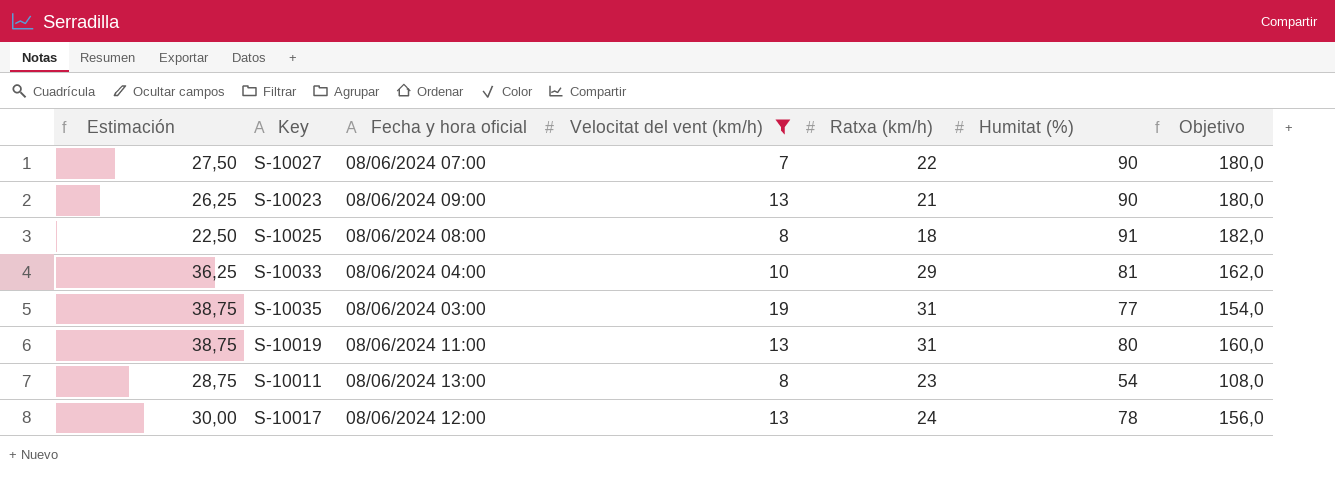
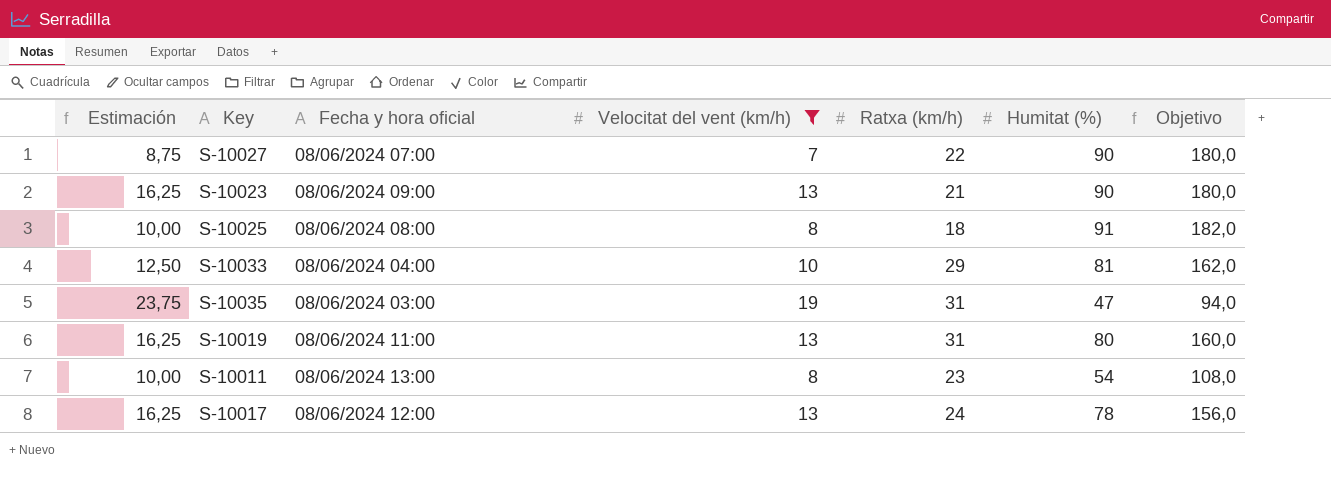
column Estimación | formula: [Ratxa (km/h)] * 1,25 -> [Velocitat del vent (km/h)] * 1,25
S-10035 | Humitat (%): 77 -> 47
S-10035 | Objetivo: 154,0 -> 94,0

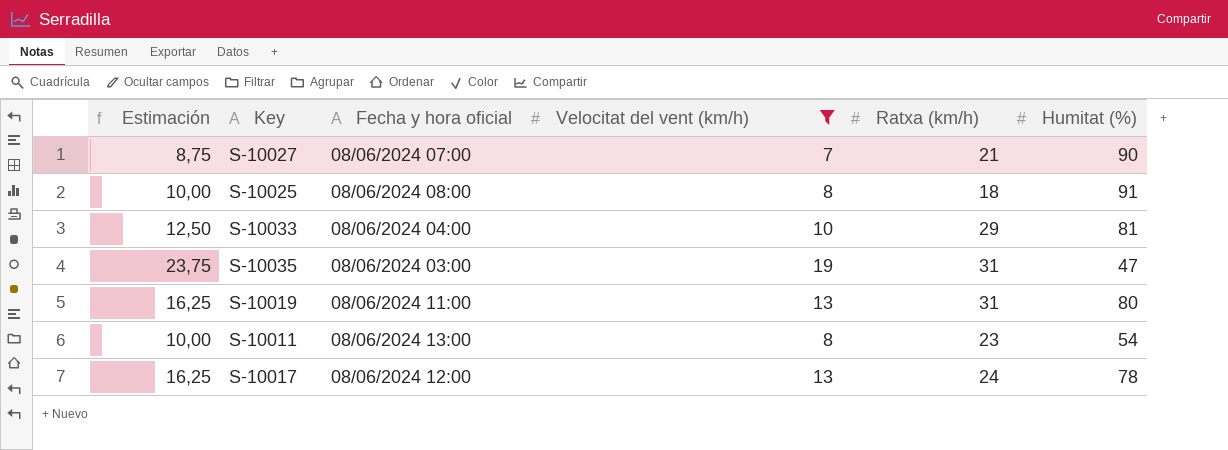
column Objetivo | formula: [Humitat (%)] * 2 -> none
row S-10023: 16,25 | 08/06/2024 09:00 | 13 | 21 | 90 | 180,0 -> none
S-10027 | Ratxa (km/h): 22 -> 21

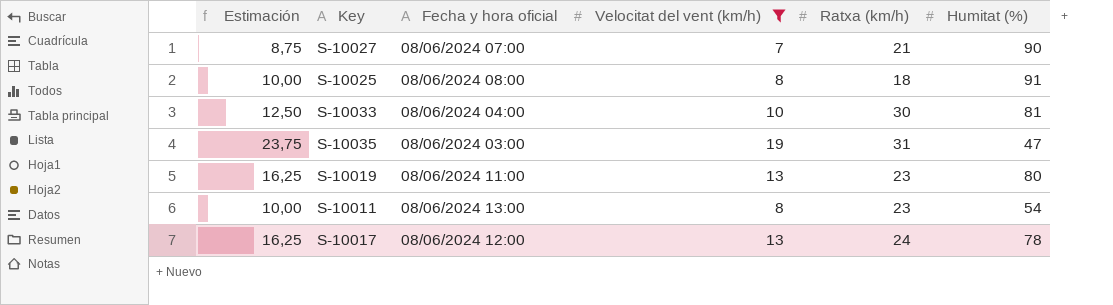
S-10033 | Ratxa (km/h): 29 -> 30
S-10019 | Ratxa (km/h): 31 -> 23

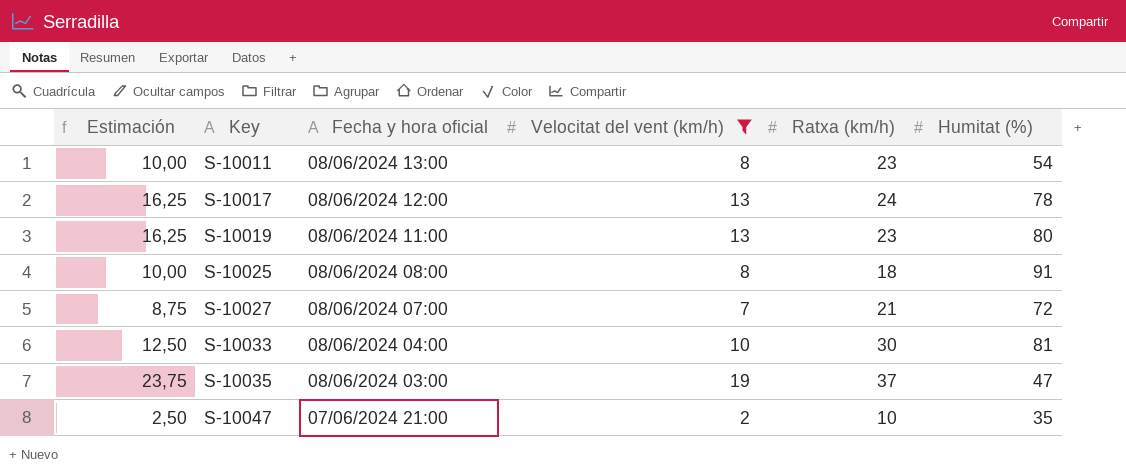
row order: none -> Key ascending
S-10027 | Humitat (%): 90 -> 72
S-10035 | Ratxa (km/h): 31 -> 37
row S-10047: none -> 2,50 | 07/06/2024 21:00 | 2 | 10 | 35

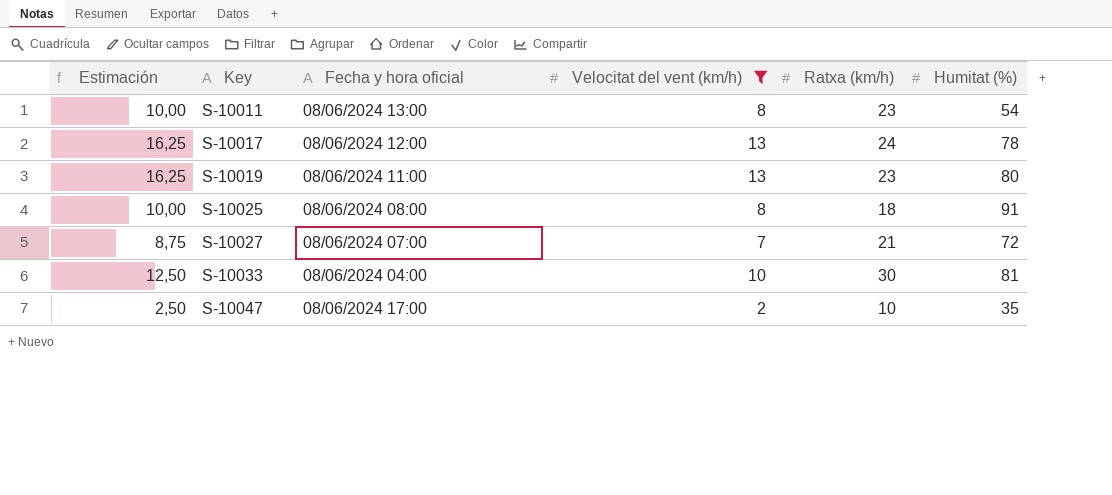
row S-10035: 23,75 | 08/06/2024 03:00 | 19 | 37 | 47 -> none
S-10047 | Fecha y hora oficial: 07/06/2024 21:00 -> 08/06/2024 17:00

